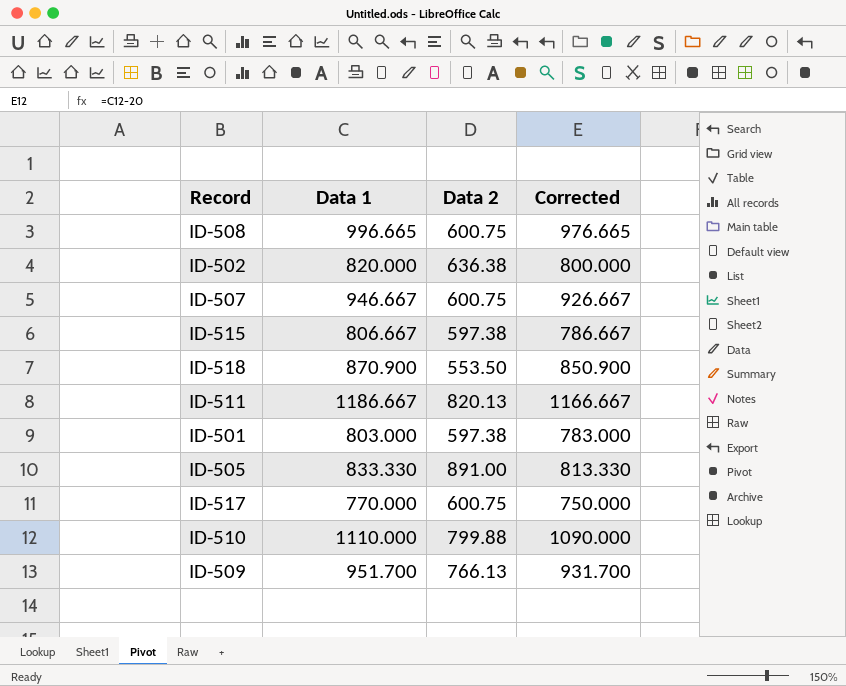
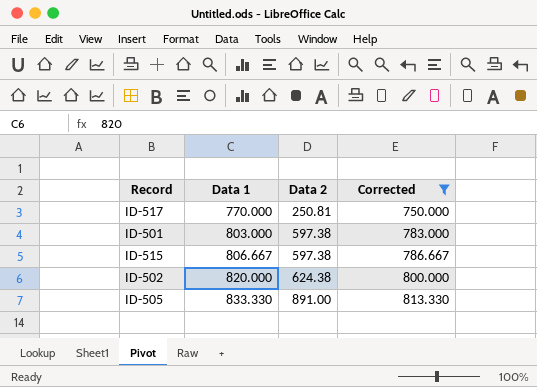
filter: none -> Corrected <= 813.330
row order: none -> Data 1 ascending
ID-517 | Data 2: 600.75 -> 250.81
ID-502 | Data 2: 636.38 -> 624.38

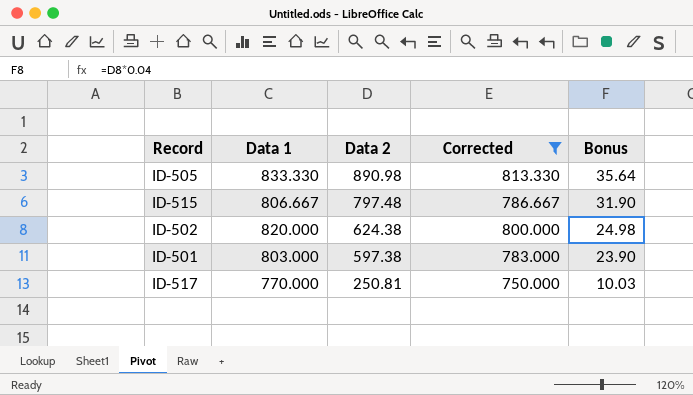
row order: Data 1 ascending -> Data 2 descending
column Bonus | formula: none -> [Data 2] * 0.04
ID-505 | Data 2: 891.00 -> 890.98
ID-515 | Data 2: 597.38 -> 797.48

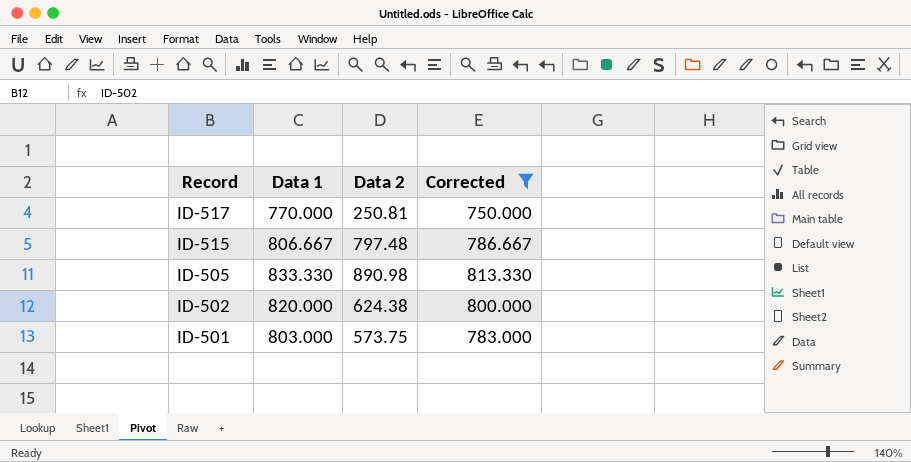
row order: Data 2 descending -> Record descending
column Bonus | formula: [Data 2] * 0.04 -> none
ID-501 | Data 2: 597.38 -> 573.75

